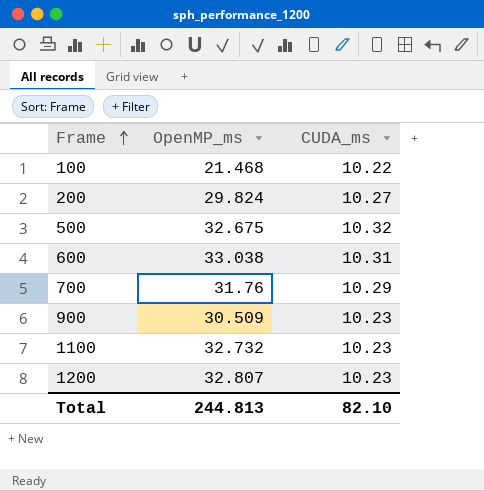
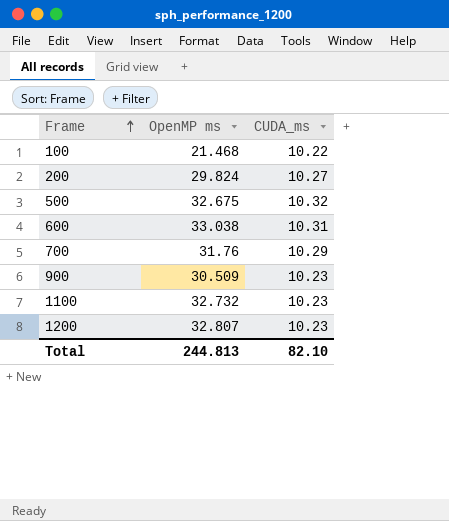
column name: OpenMP_ms -> OpenMP ms

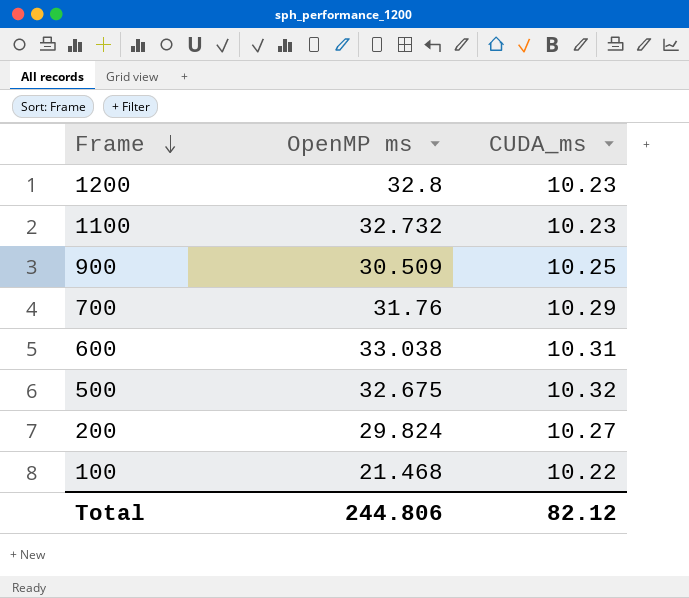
row order: Frame ascending -> Frame descending
1200 | OpenMP ms: 32.807 -> 32.8
900 | CUDA_ms: 10.23 -> 10.25
Total | OpenMP ms: 244.813 -> 244.806
Total | CUDA_ms: 82.10 -> 82.12

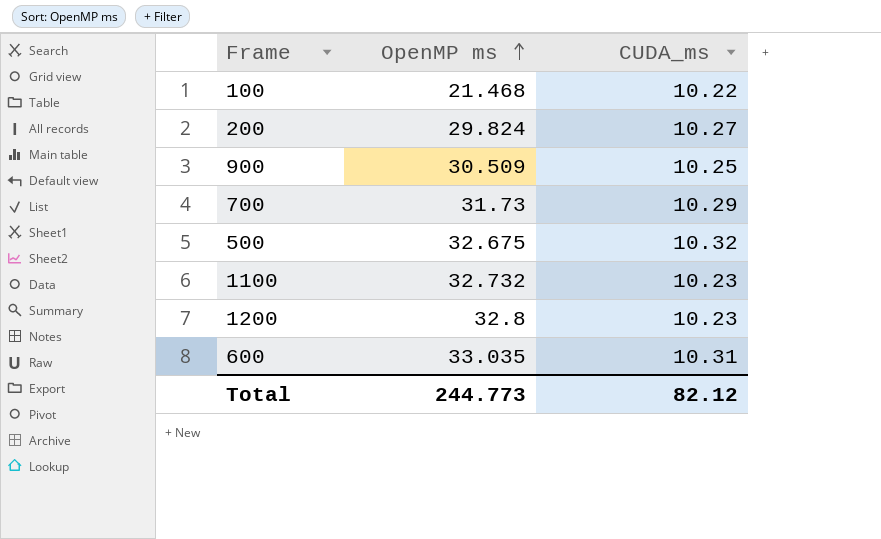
row order: Frame descending -> OpenMP ms ascending
700 | OpenMP ms: 31.76 -> 31.73
600 | OpenMP ms: 33.038 -> 33.035
Total | OpenMP ms: 244.806 -> 244.773

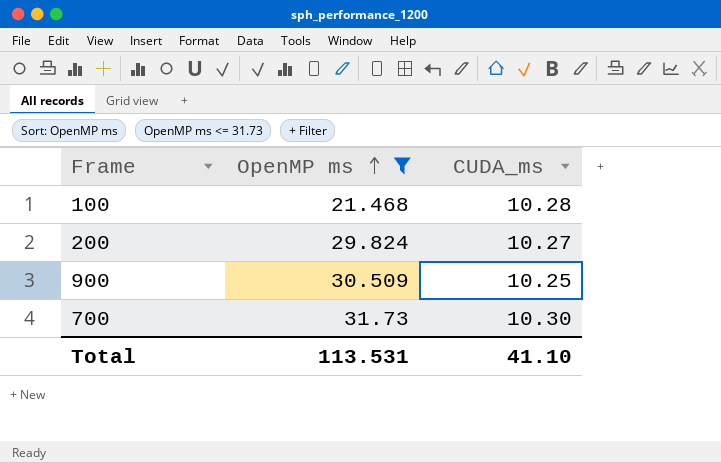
filter: none -> OpenMP ms <= 31.73
100 | CUDA_ms: 10.22 -> 10.28
700 | CUDA_ms: 10.29 -> 10.30
Total | OpenMP ms: 244.773 -> 113.531
Total | CUDA_ms: 82.12 -> 41.10

